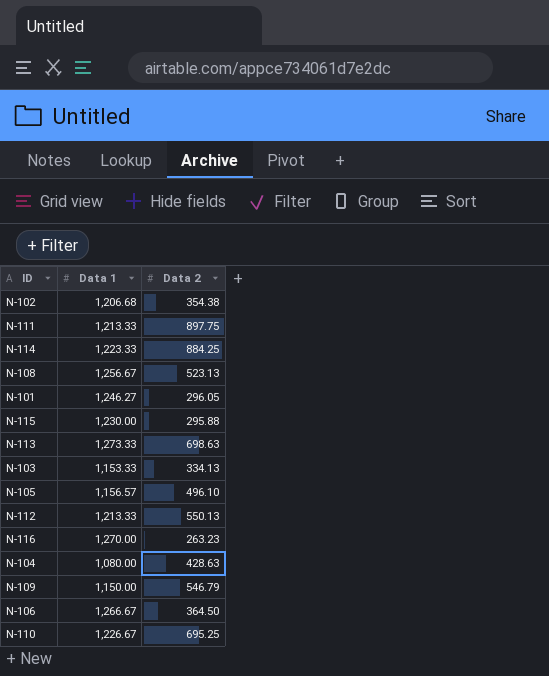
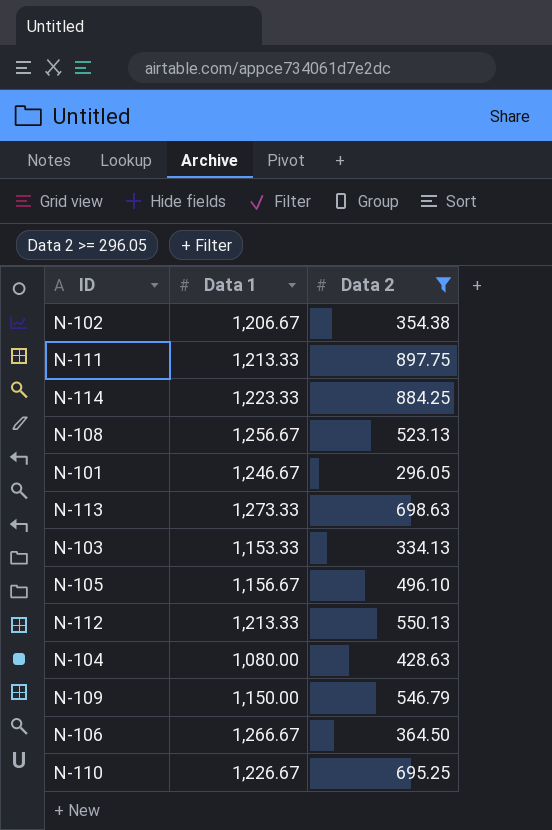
filter: none -> Data 2 >= 296.05
N-102 | Data 1: 1,206.68 -> 1,206.67
N-101 | Data 1: 1,246.27 -> 1,246.67
N-105 | Data 1: 1,156.57 -> 1,156.67

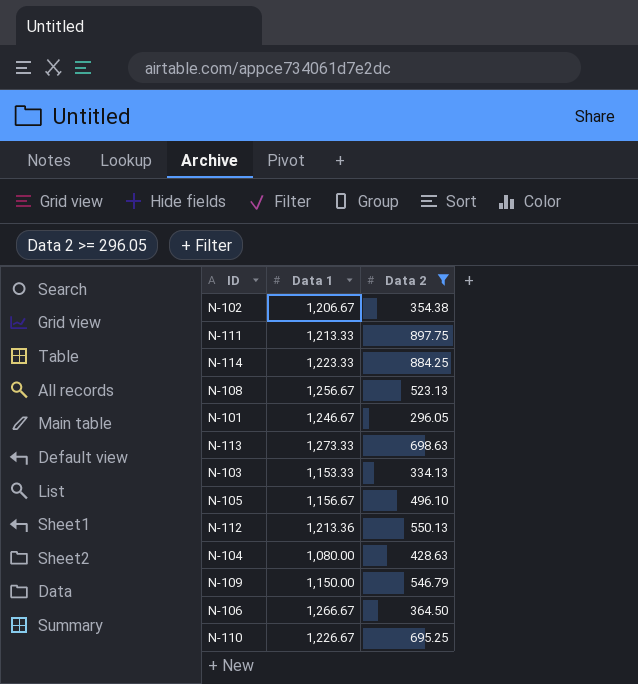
N-112 | Data 1: 1,213.33 -> 1,213.36

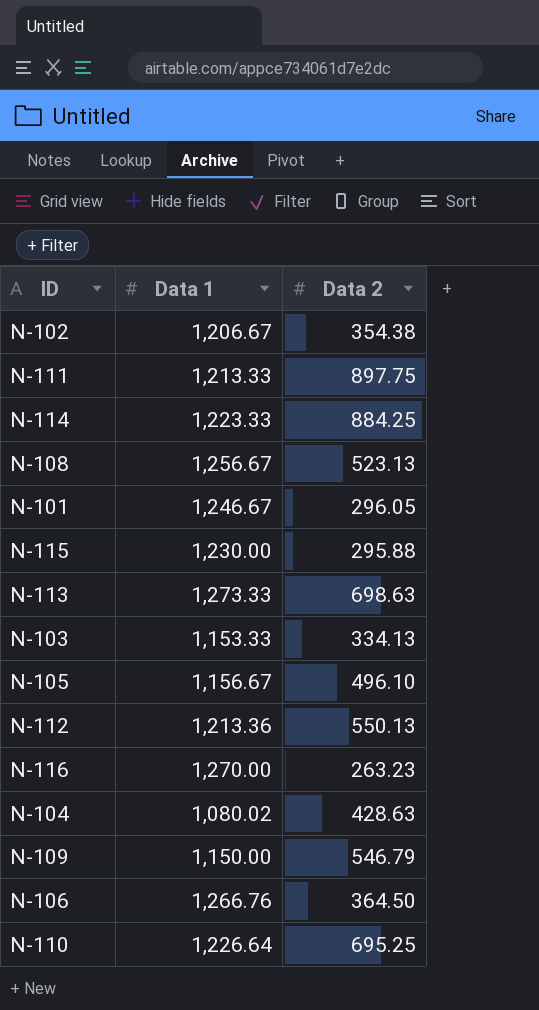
filter: Data 2 >= 296.05 -> none
N-104 | Data 1: 1,080.00 -> 1,080.02
N-106 | Data 1: 1,266.67 -> 1,266.76
N-110 | Data 1: 1,226.67 -> 1,226.64

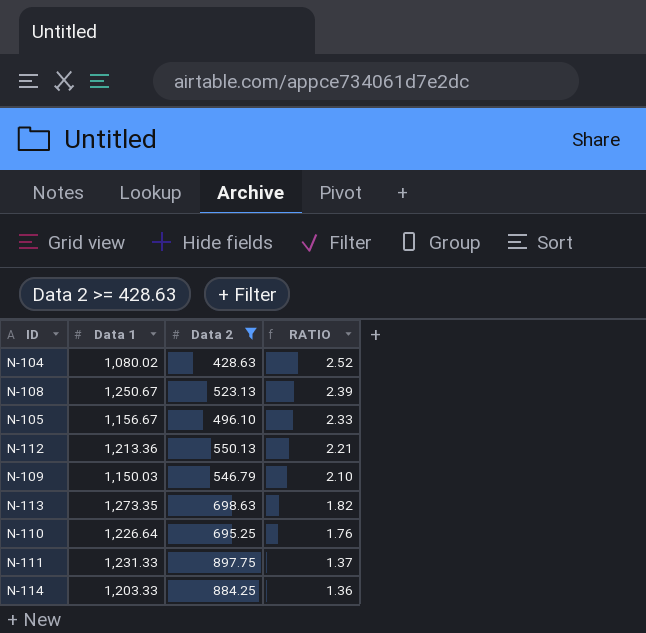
filter: none -> Data 2 >= 428.63
row order: none -> RATIO descending
column RATIO | formula: none -> [Data 1] / [Data 2]
N-108 | Data 1: 1,256.67 -> 1,250.67
N-109 | Data 1: 1,150.00 -> 1,150.03
N-113 | Data 1: 1,273.33 -> 1,273.35
N-111 | Data 1: 1,213.33 -> 1,231.33
N-114 | Data 1: 1,223.33 -> 1,203.33

